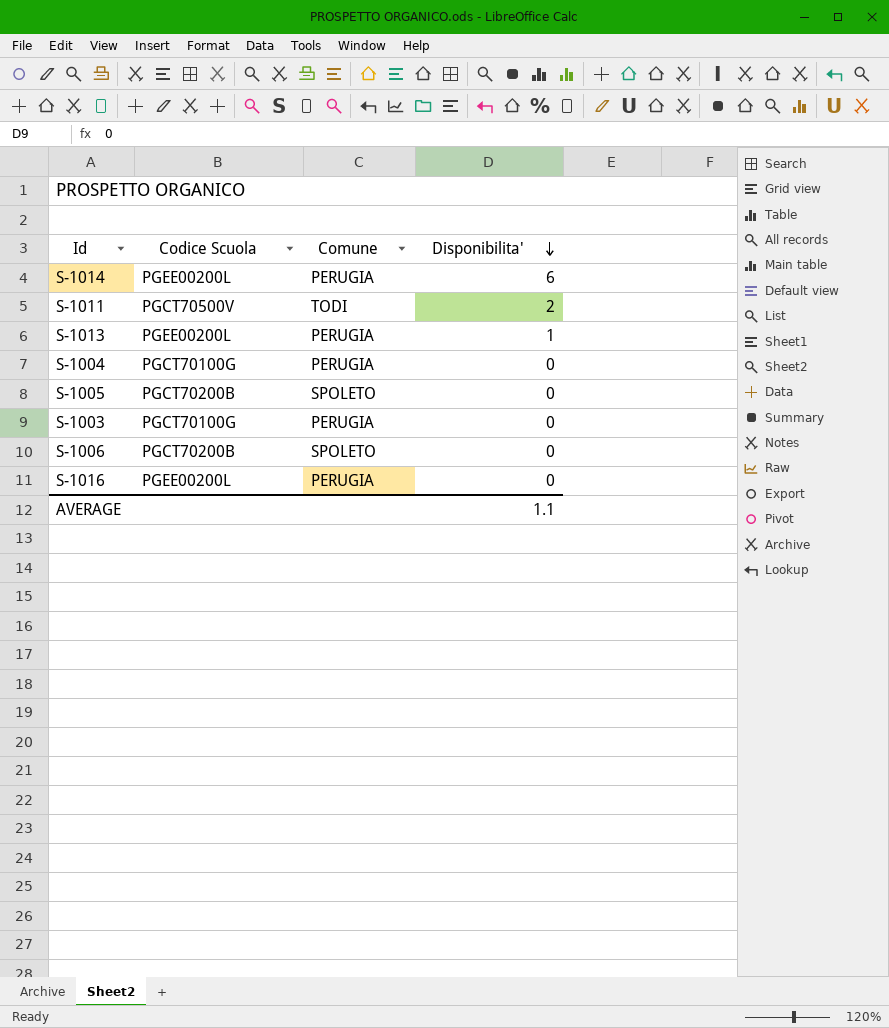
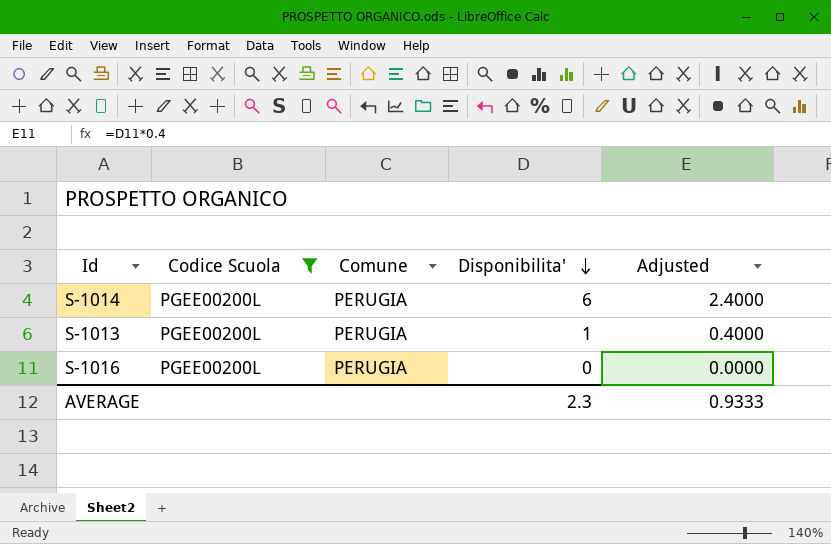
filter: none -> Codice Scuola = PGEE00200L
column Adjusted | formula: none -> [Disponibilita'] * 0.4
AVERAGE | Disponibilita': 1.1 -> 2.3

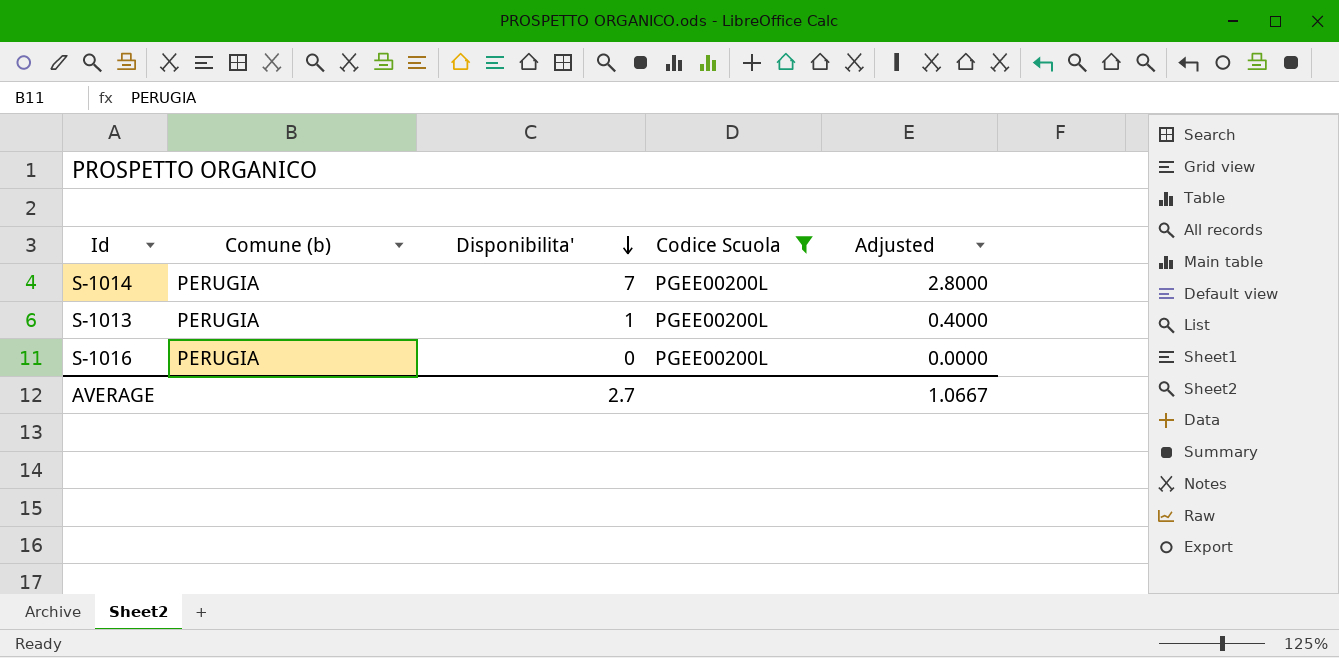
column name: Comune -> Comune (b)
column Codice Scuola | position: 2 -> 4
S-1014 | Disponibilita': 6 -> 7
S-1014 | Adjusted: 2.4000 -> 2.8000
AVERAGE | Disponibilita': 2.3 -> 2.7
AVERAGE | Adjusted: 0.9333 -> 1.0667

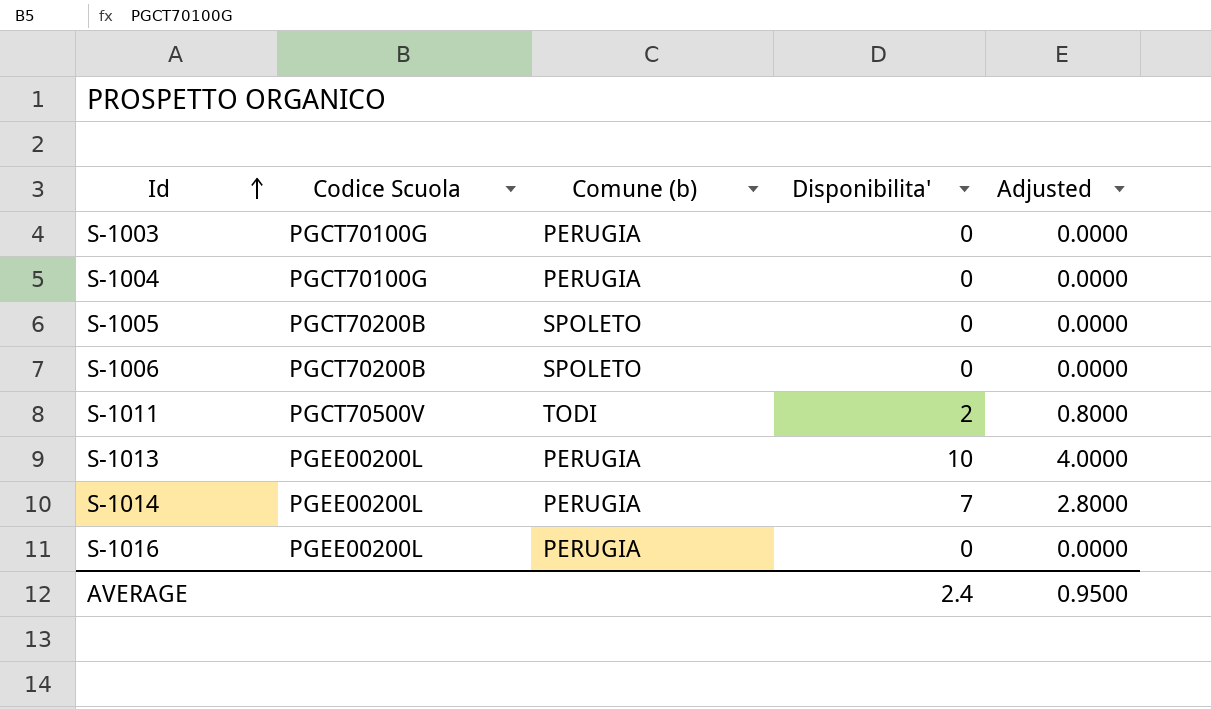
filter: Codice Scuola = PGEE00200L -> none
row order: Disponibilita' descending -> Id ascending
column Codice Scuola | position: 4 -> 2
S-1013 | Disponibilita': 1 -> 10
S-1013 | Adjusted: 0.4000 -> 4.0000
AVERAGE | Disponibilita': 2.7 -> 2.4
AVERAGE | Adjusted: 1.0667 -> 0.9500

